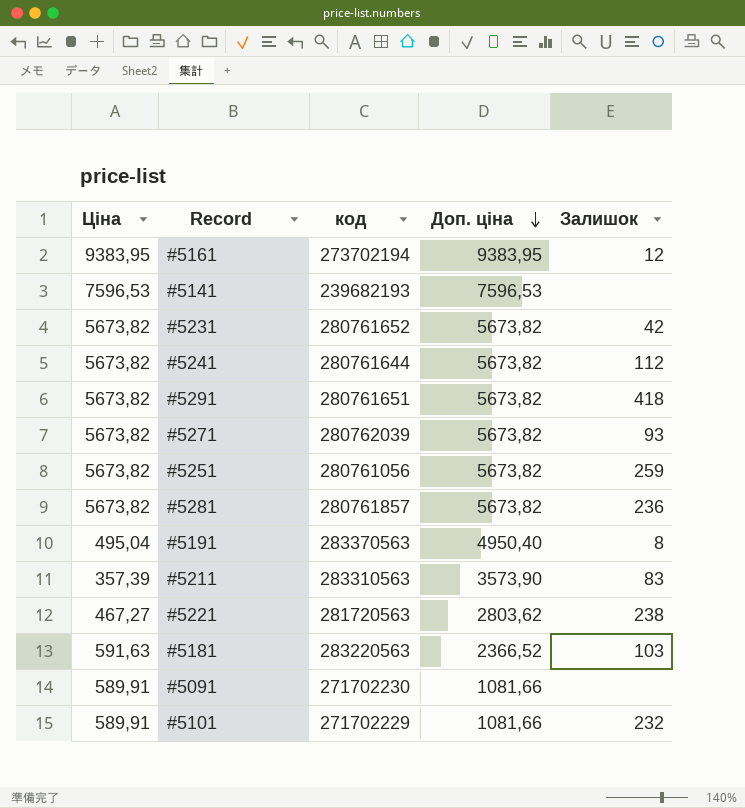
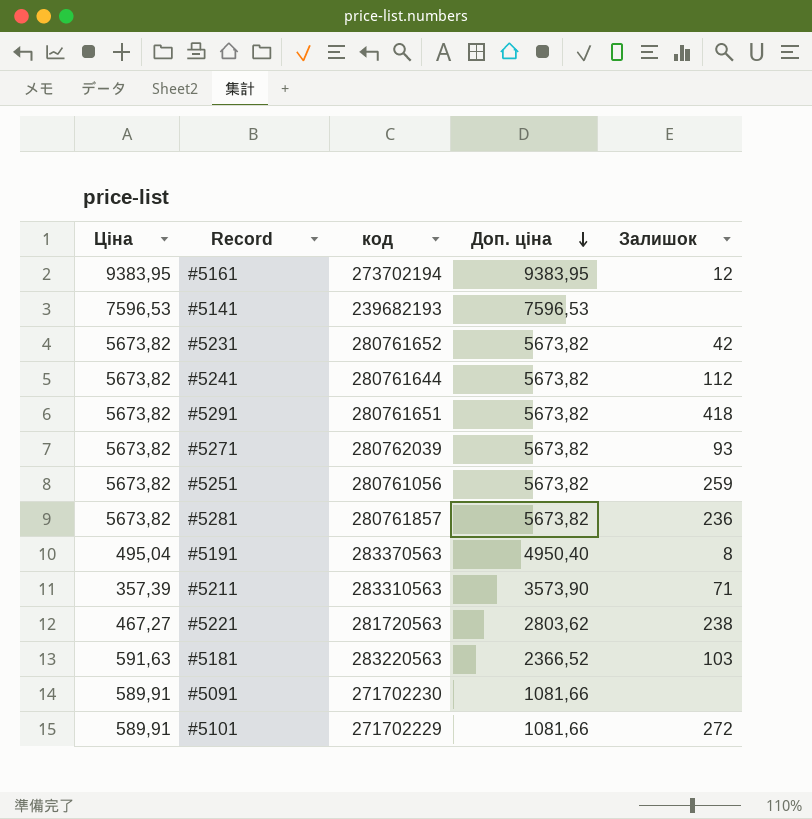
#5211 | Залишок: 83 -> 71
#5101 | Залишок: 232 -> 272

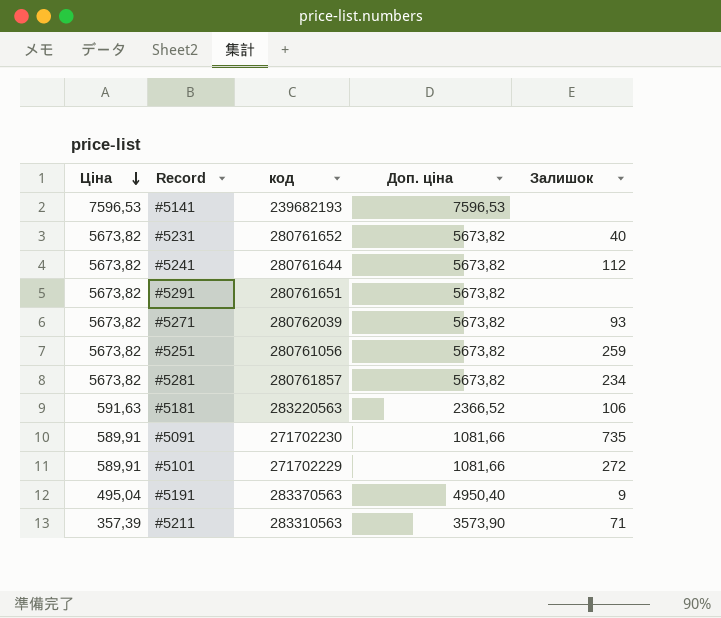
row order: Доп. ціна descending -> Ціна descending
row #5161: 9383,95 | 273702194 | 9383,95 | 12 -> none
row #5221: 467,27 | 281720563 | 2803,62 | 238 -> none
#5231 | Залишок: 42 -> 40
#5291 | Залишок: 418 -> none
#5281 | Залишок: 236 -> 234
#5181 | Залишок: 103 -> 106
#5091 | Залишок: none -> 735
#5191 | Залишок: 8 -> 9

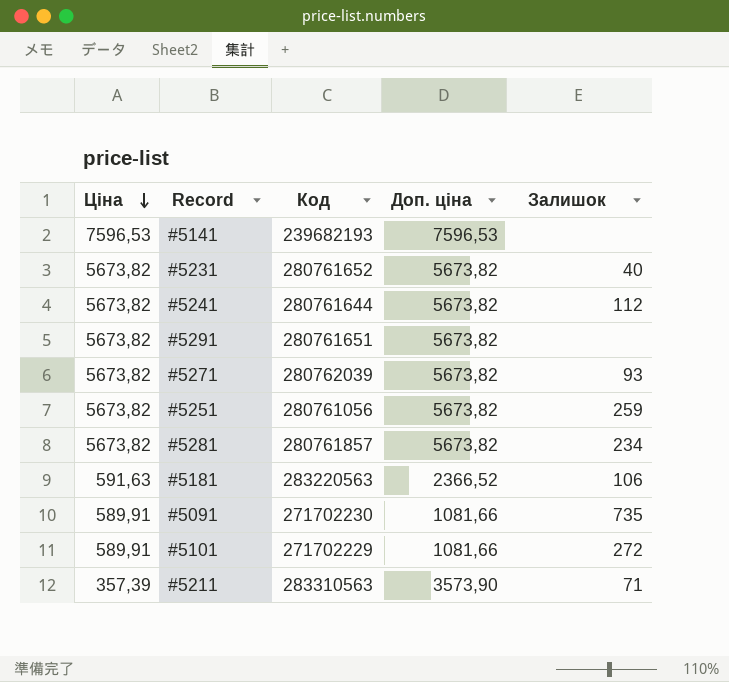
column name: код -> Код
row #5191: 495,04 | 283370563 | 4950,40 | 9 -> none

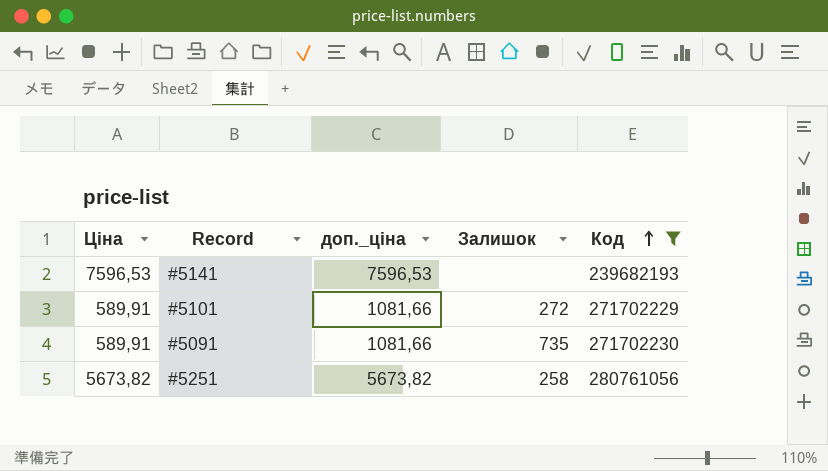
filter: none -> Код <= 280761056
row order: Ціна descending -> Код ascending
column name: Доп. ціна -> доп._ціна
column Код | position: 3 -> 5
#5251 | Залишок: 259 -> 258

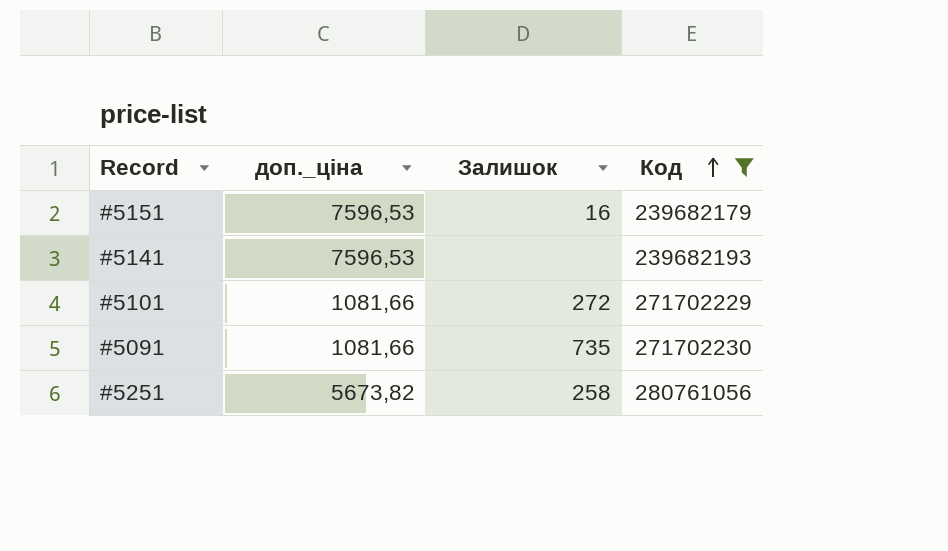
column Ціна | position: 1 -> none
row #5151: none -> 7596,53 | 16 | 239682179

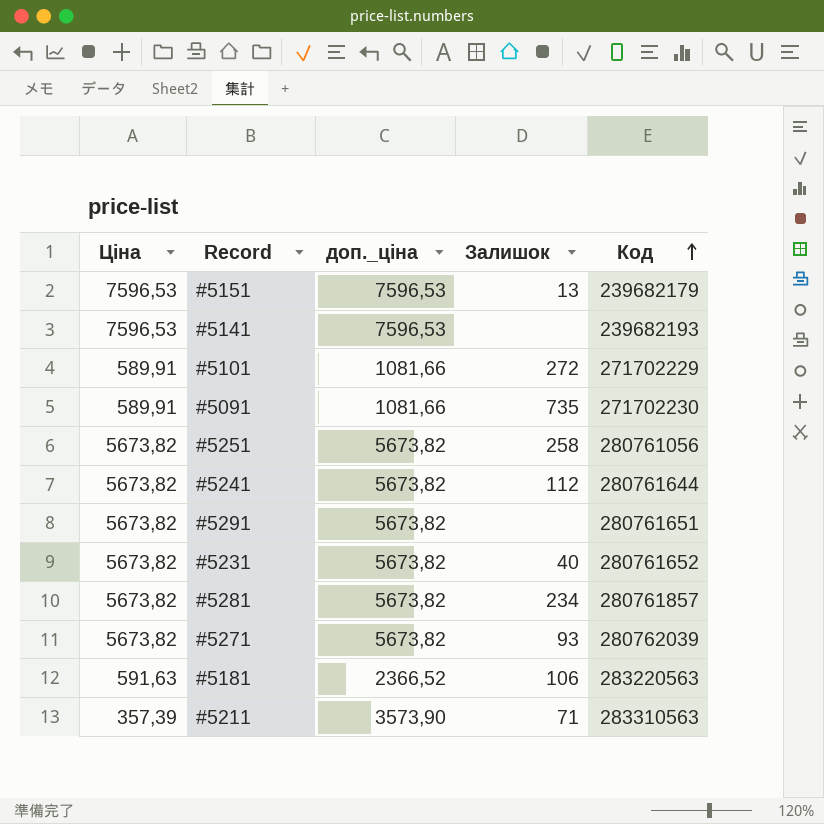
filter: Код <= 280761056 -> none
column Ціна | position: none -> 1
#5151 | Залишок: 16 -> 13

